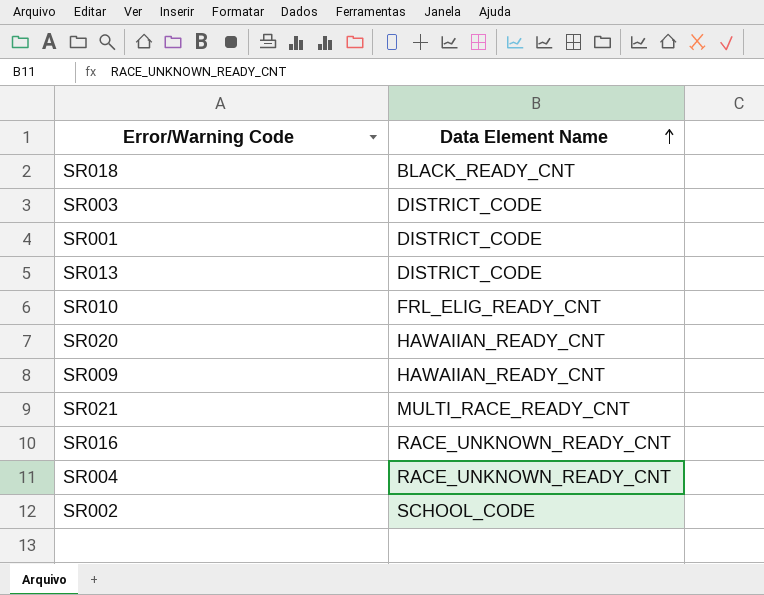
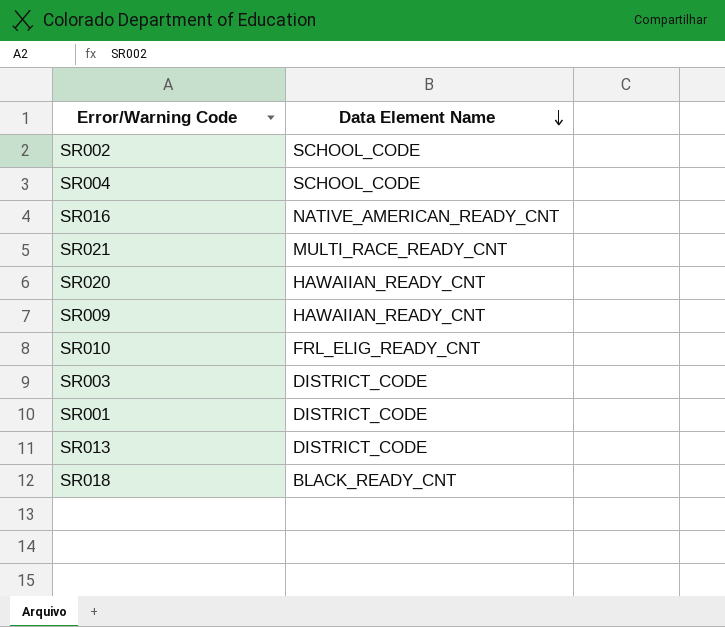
row order: Data Element Name ascending -> Data Element Name descending
SR004 | Data Element Name: RACE_UNKNOWN_READY_CNT -> SCHOOL_CODE
SR016 | Data Element Name: RACE_UNKNOWN_READY_CNT -> NATIVE_AMERICAN_READY_CNT

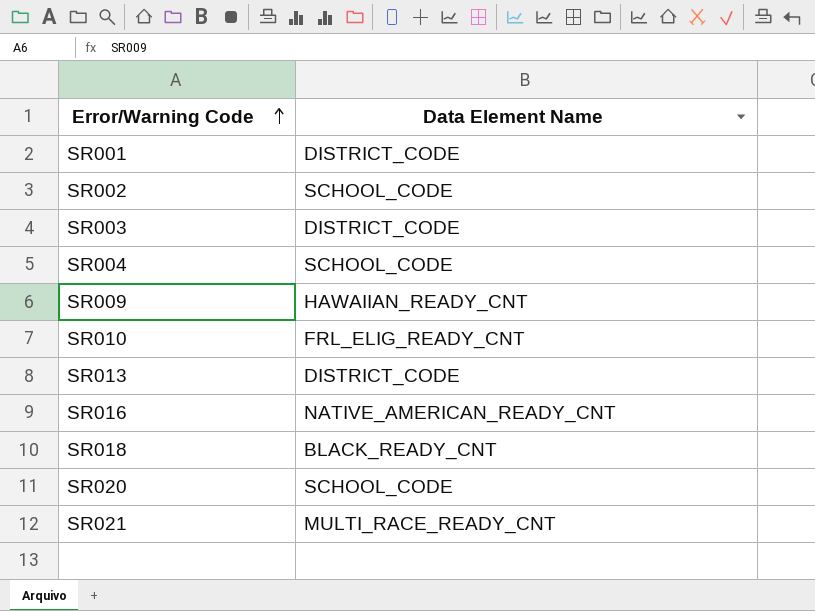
row order: Data Element Name descending -> Error/Warning Code ascending
SR020 | Data Element Name: HAWAIIAN_READY_CNT -> SCHOOL_CODE

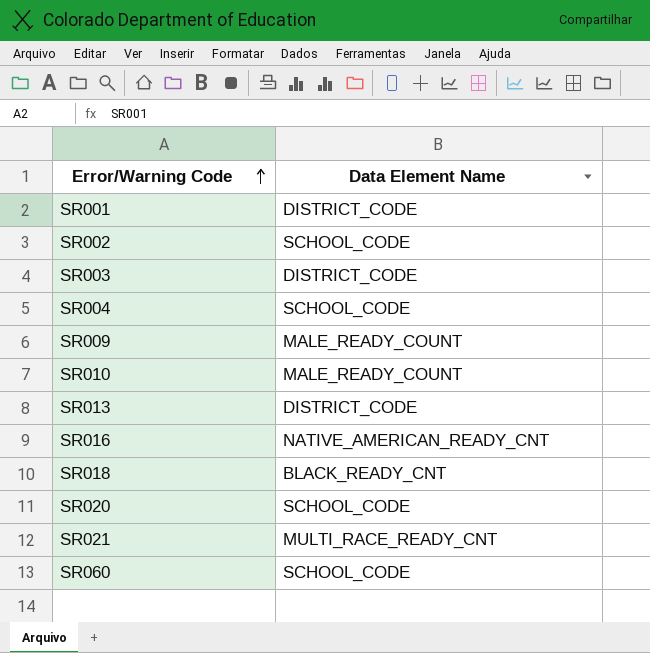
SR009 | Data Element Name: HAWAIIAN_READY_CNT -> MALE_READY_COUNT
SR010 | Data Element Name: FRL_ELIG_READY_CNT -> MALE_READY_COUNT
row SR060: none -> SCHOOL_CODE

